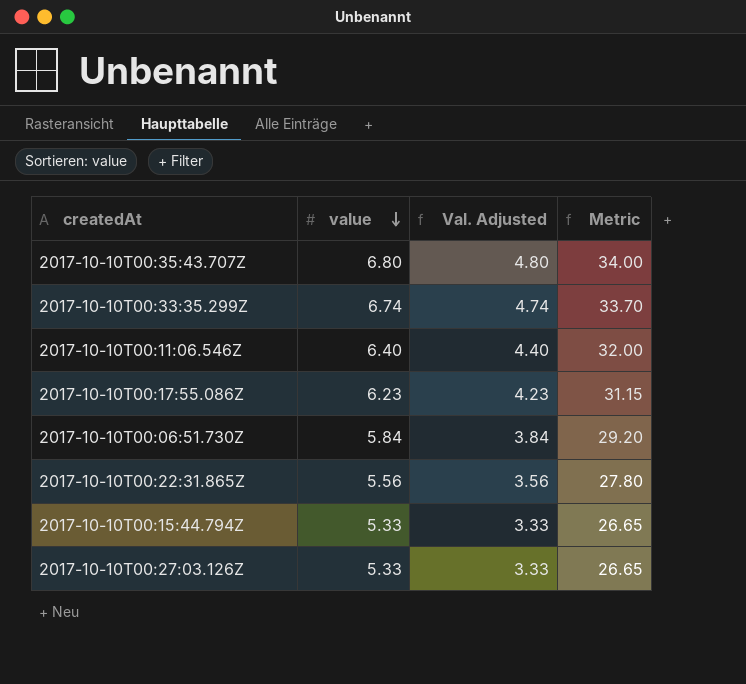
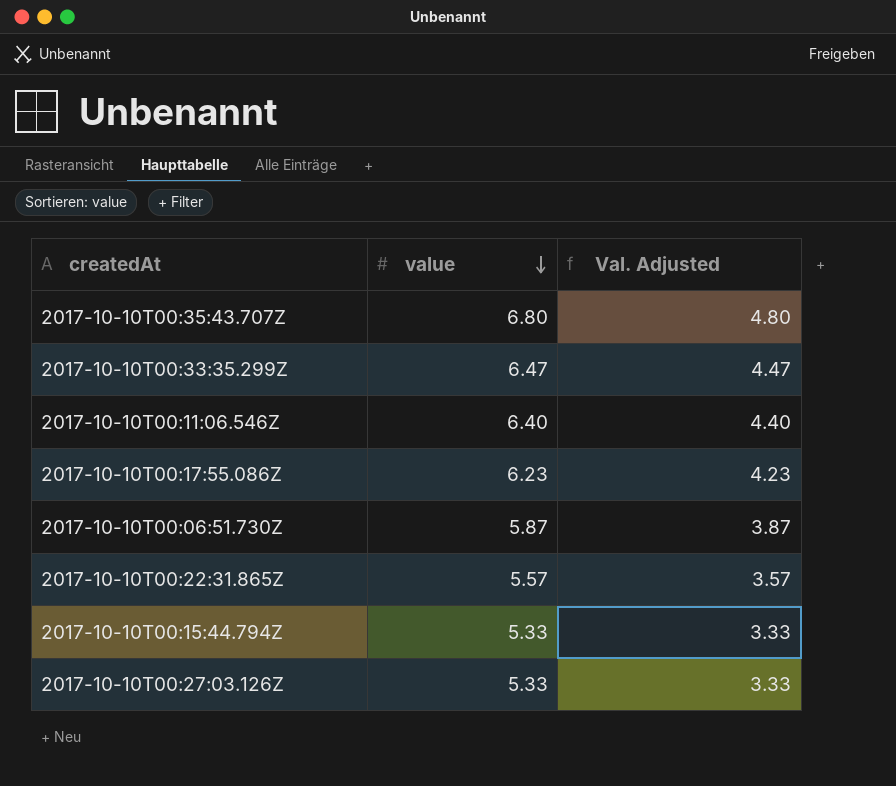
column Metric | formula: [value] * 5 -> none
2017-10-10T00:33:35.299Z | value: 6.74 -> 6.47
2017-10-10T00:33:35.299Z | Val. Adjusted: 4.74 -> 4.47
2017-10-10T00:06:51.730Z | value: 5.84 -> 5.87
2017-10-10T00:06:51.730Z | Val. Adjusted: 3.84 -> 3.87
2017-10-10T00:22:31.865Z | value: 5.56 -> 5.57
2017-10-10T00:22:31.865Z | Val. Adjusted: 3.56 -> 3.57

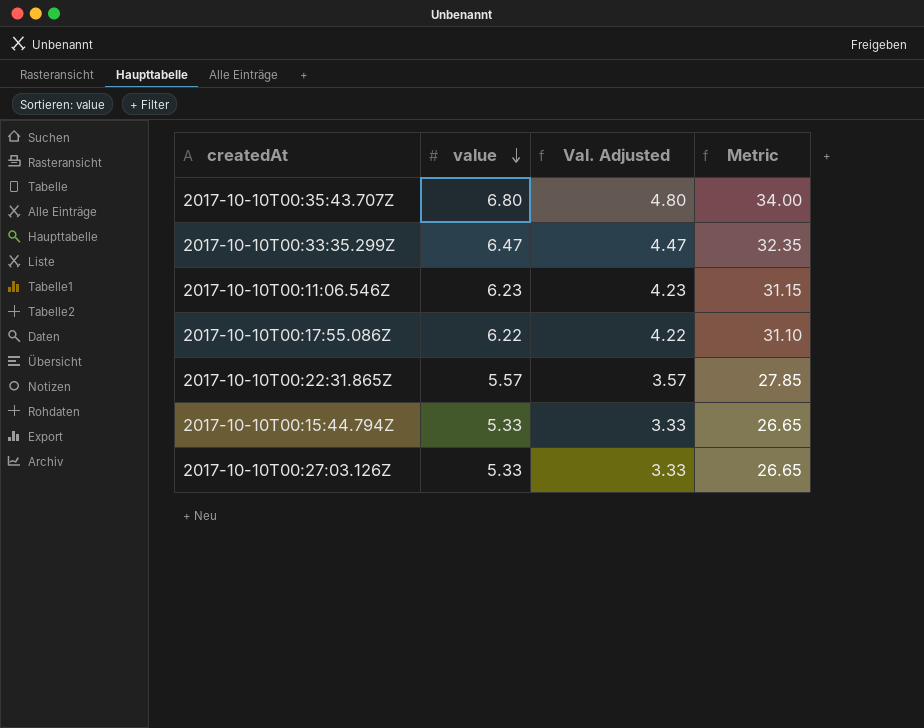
column Metric | formula: none -> [value] * 5
row 2017-10-10T00:06:51.730Z: 5.87 | 3.87 -> none
2017-10-10T00:11:06.546Z | value: 6.40 -> 6.23
2017-10-10T00:11:06.546Z | Val. Adjusted: 4.40 -> 4.23
2017-10-10T00:17:55.086Z | value: 6.23 -> 6.22
2017-10-10T00:17:55.086Z | Val. Adjusted: 4.23 -> 4.22

